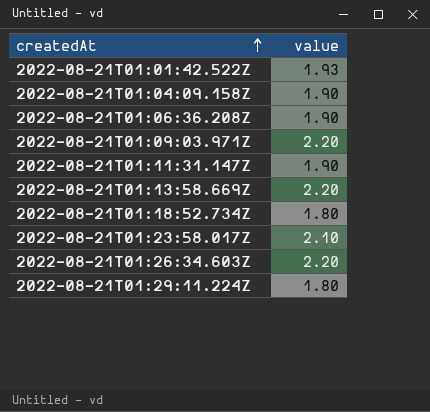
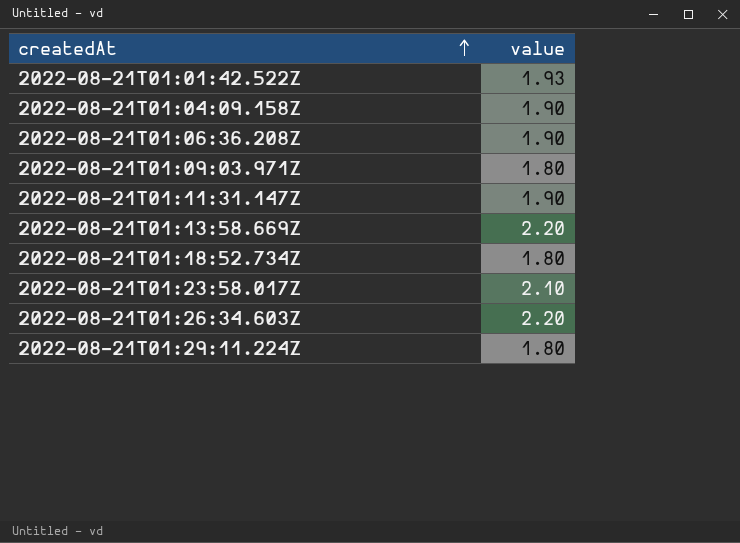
2022-08-21T01:09:03.971Z | value: 2.20 -> 1.80

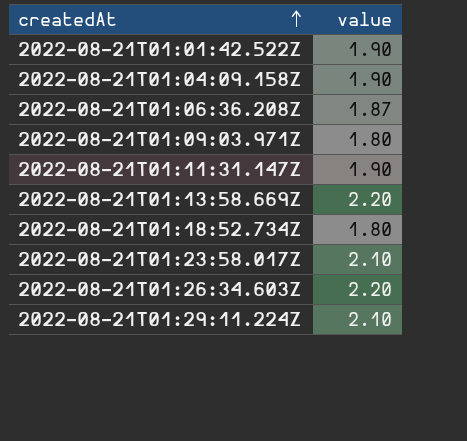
2022-08-21T01:01:42.522Z | value: 1.93 -> 1.90
2022-08-21T01:06:36.208Z | value: 1.90 -> 1.87
2022-08-21T01:29:11.224Z | value: 1.80 -> 2.10

